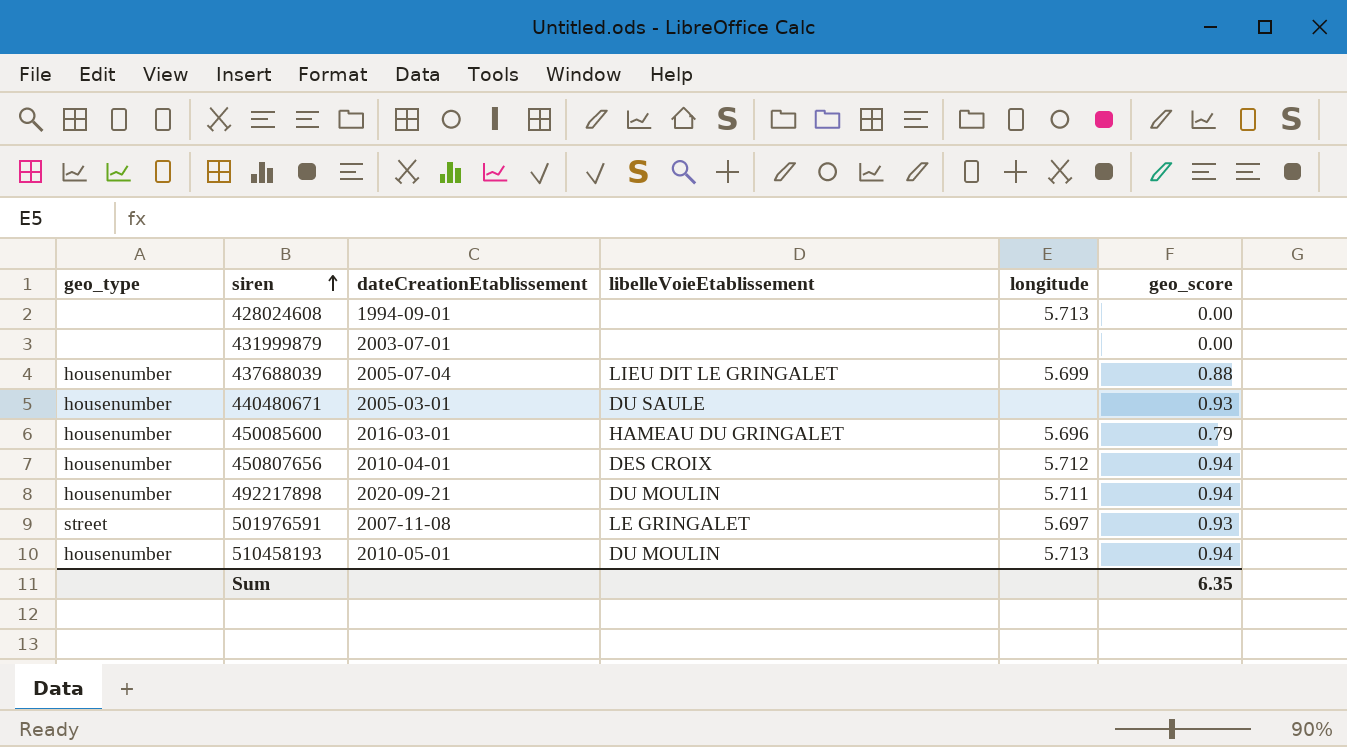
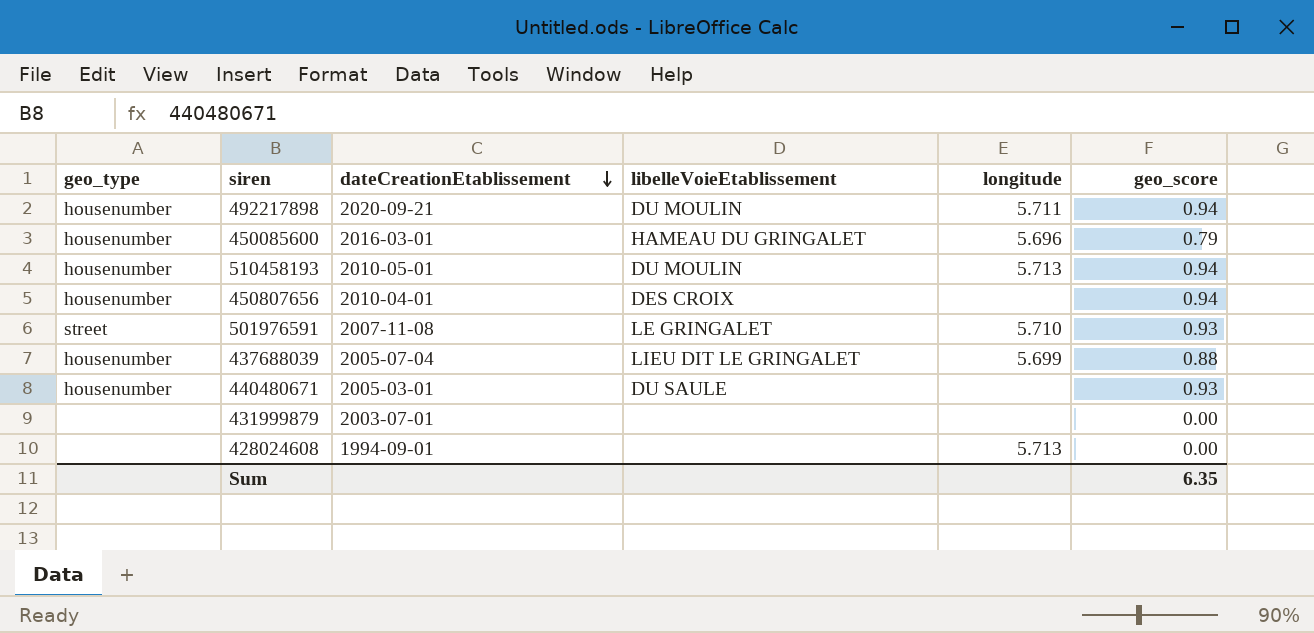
row order: siren ascending -> dateCreationEtablissement descending
450807656 | longitude: 5.712 -> none
501976591 | longitude: 5.697 -> 5.710

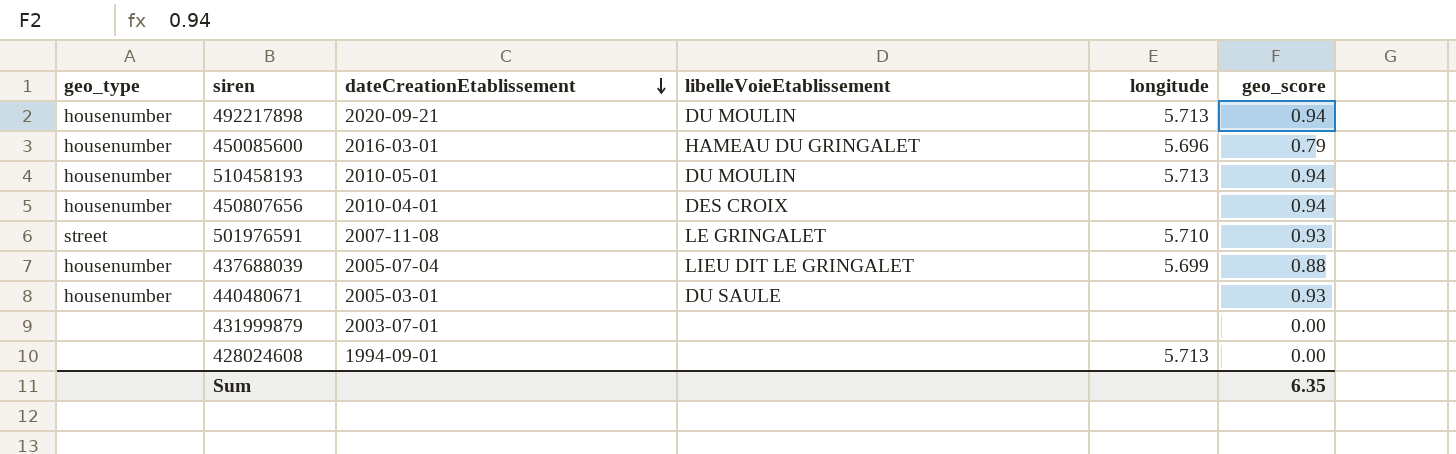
492217898 | longitude: 5.711 -> 5.713

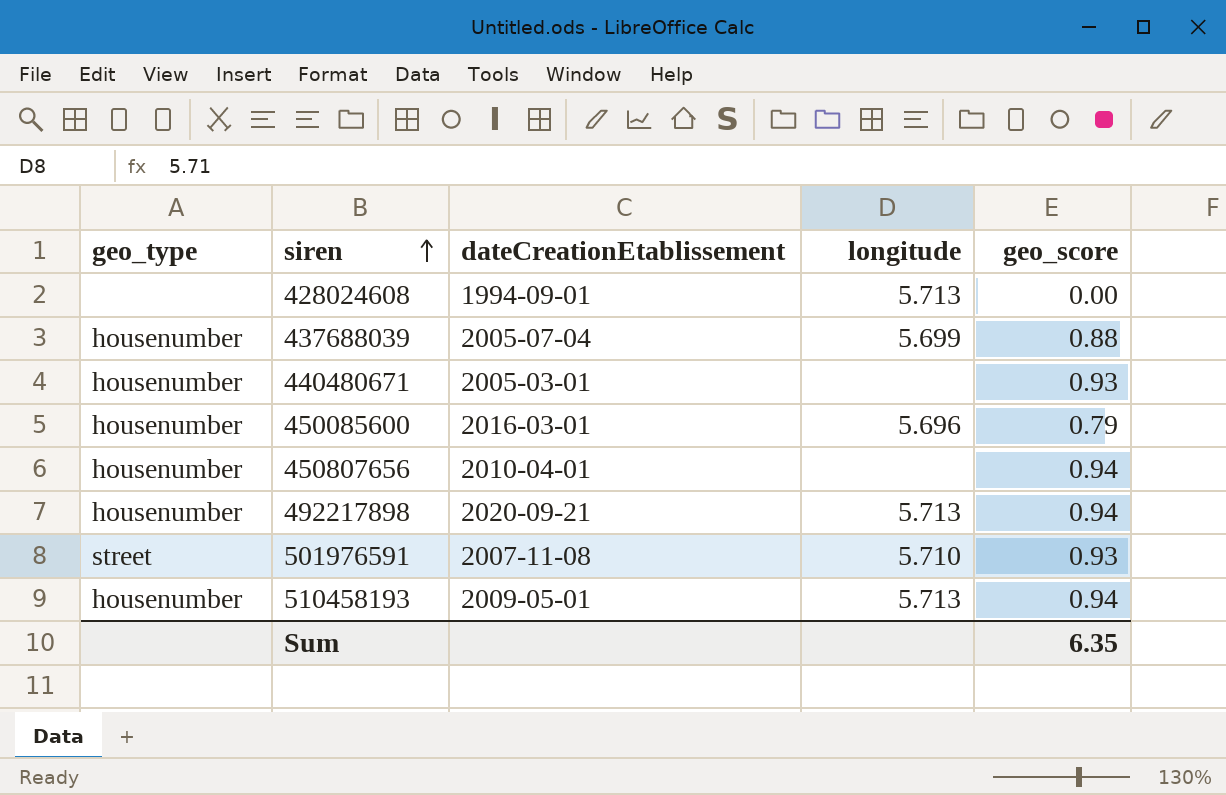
row order: dateCreationEtablissement descending -> siren ascending
column libelleVoieEtablissement | position: 4 -> none
row 431999879: none | 2003-07-01 | none | none | 0.00 -> none
510458193 | dateCreationEtablissement: 2010-05-01 -> 2009-05-01

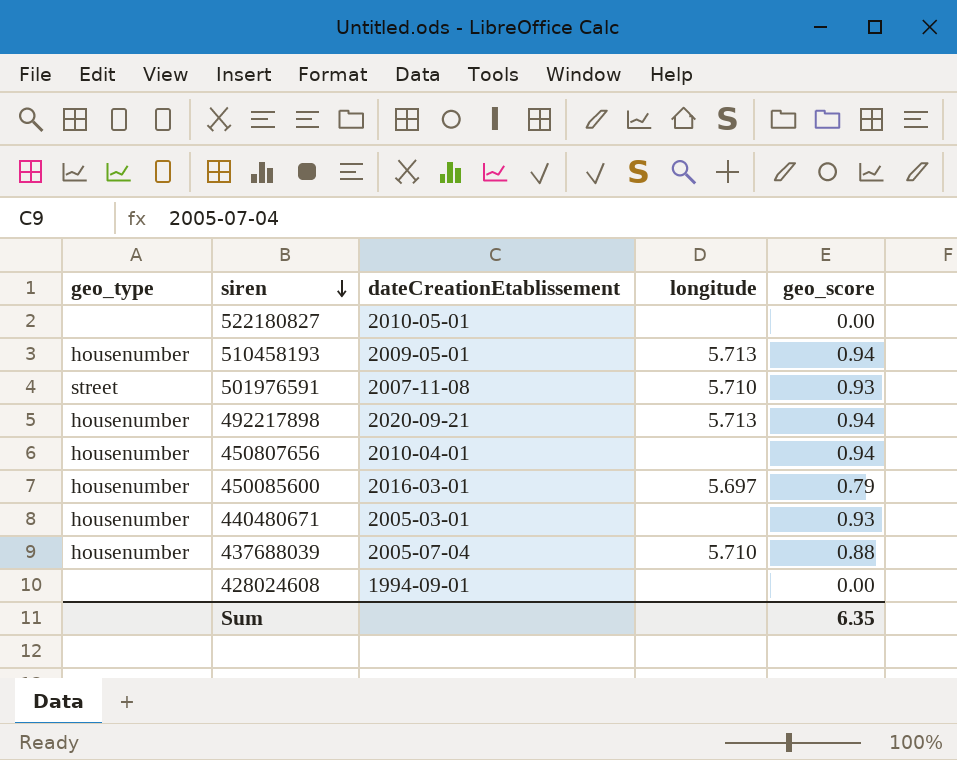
row order: siren ascending -> siren descending
row 522180827: none -> none | 2010-05-01 | none | 0.00
450085600 | longitude: 5.696 -> 5.697
437688039 | longitude: 5.699 -> 5.710
428024608 | longitude: 5.713 -> none

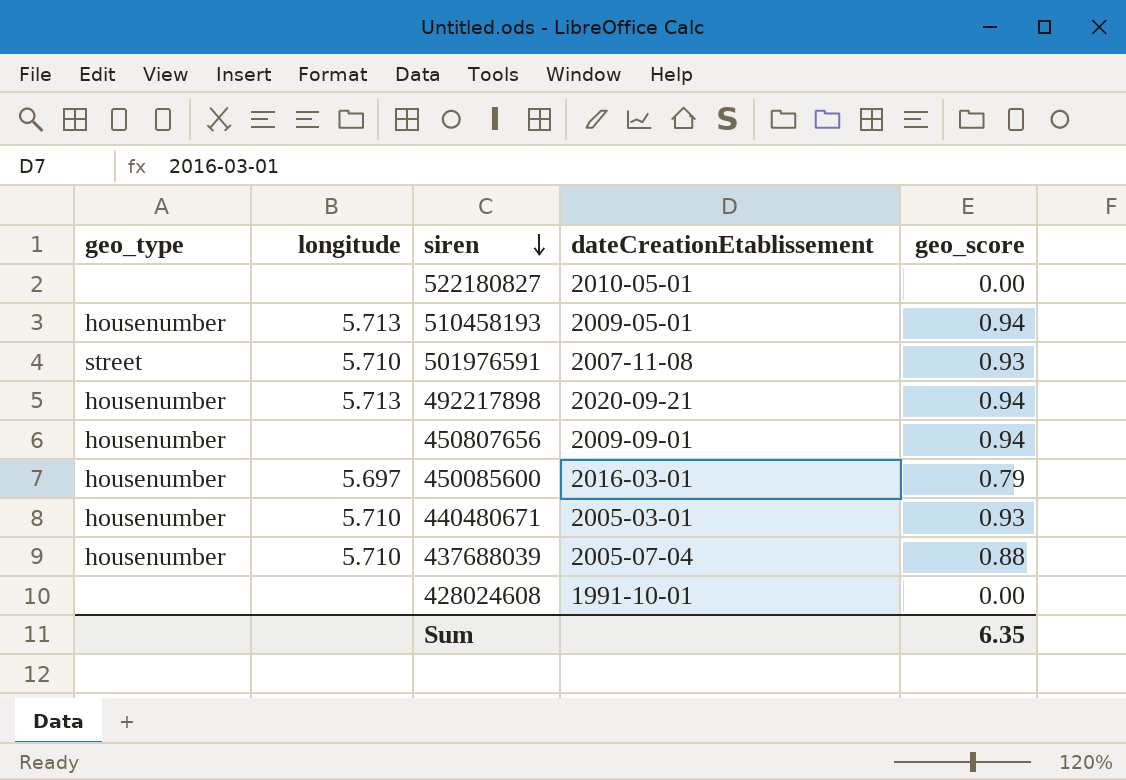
column longitude | position: 4 -> 2
450807656 | dateCreationEtablissement: 2010-04-01 -> 2009-09-01
440480671 | longitude: none -> 5.710
428024608 | dateCreationEtablissement: 1994-09-01 -> 1991-10-01

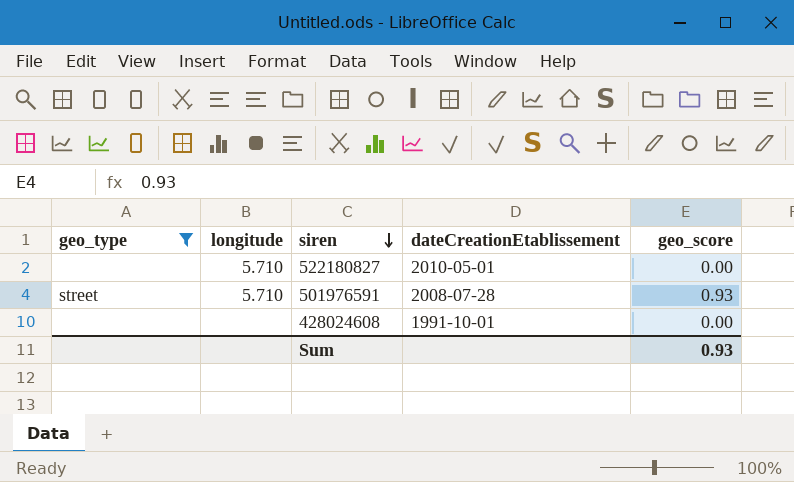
filter: none -> geo_type != housenumber
522180827 | longitude: none -> 5.710
501976591 | dateCreationEtablissement: 2007-11-08 -> 2008-07-28
Sum | geo_score: 6.35 -> 0.93

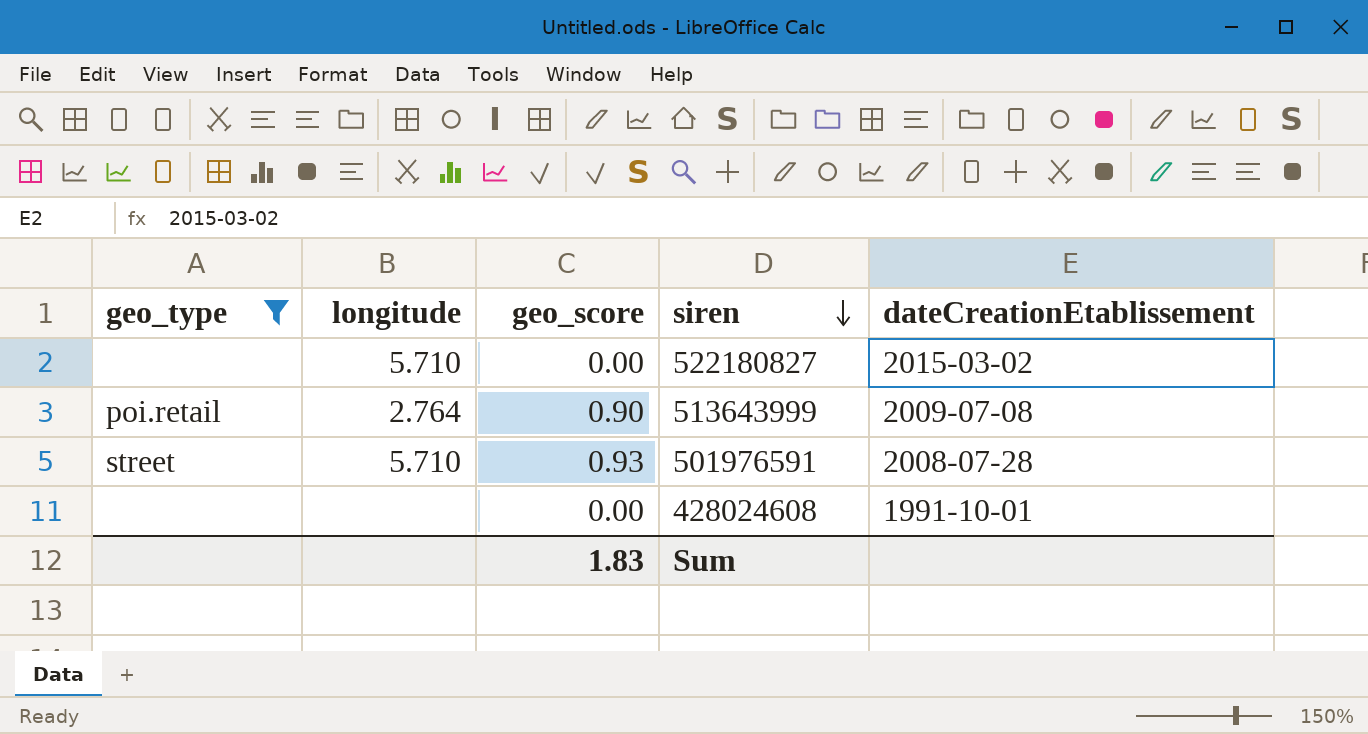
column geo_score | position: 5 -> 3
522180827 | dateCreationEtablissement: 2010-05-01 -> 2015-03-02
row 513643999: none -> poi.retail | 2.764 | 0.90 | 2009-07-08
Sum | geo_score: 0.93 -> 1.83

